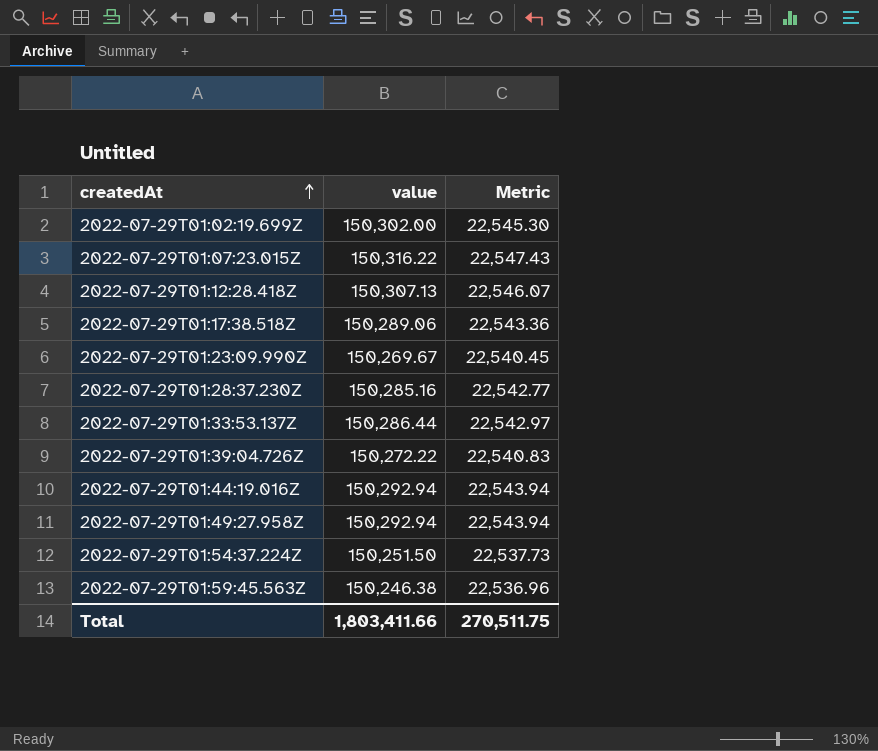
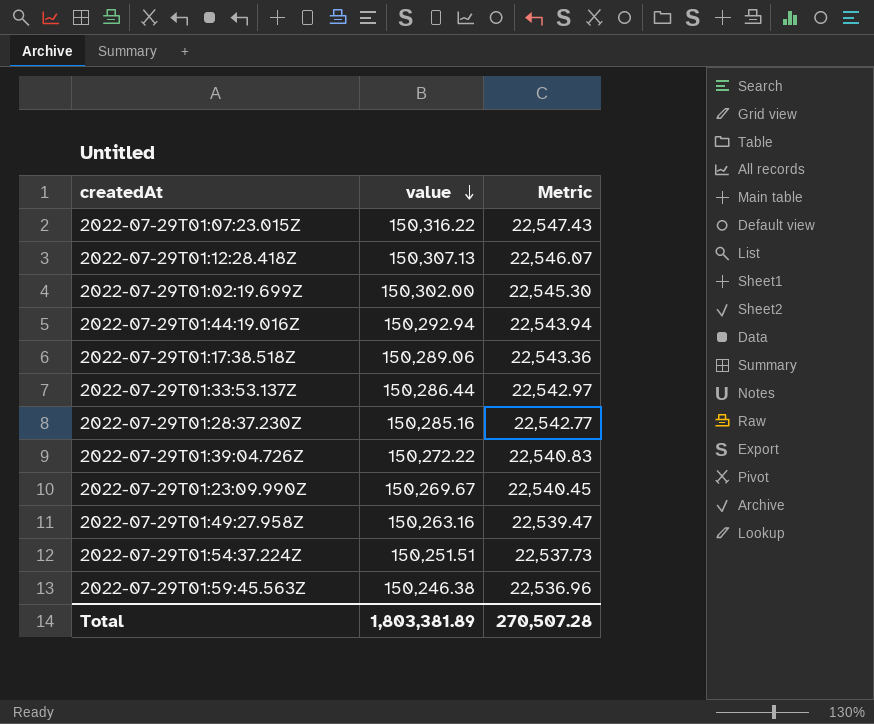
row order: createdAt ascending -> value descending
2022-07-29T01:49:27.958Z | value: 150,292.94 -> 150,263.16
2022-07-29T01:49:27.958Z | Metric: 22,543.94 -> 22,539.47
2022-07-29T01:54:37.224Z | value: 150,251.50 -> 150,251.51
Total | value: 1,803,411.66 -> 1,803,381.89
Total | Metric: 270,511.75 -> 270,507.28

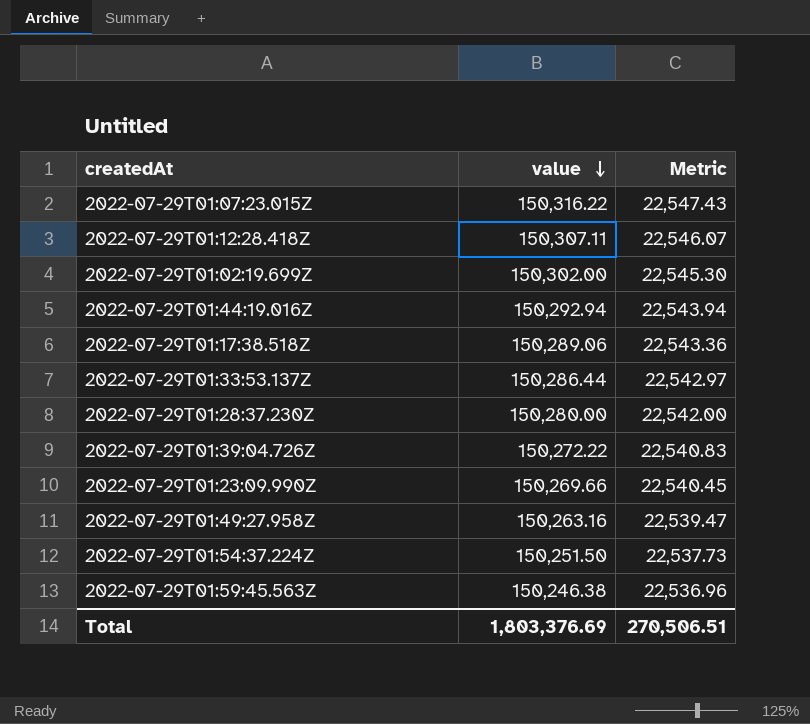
2022-07-29T01:12:28.418Z | value: 150,307.13 -> 150,307.11
2022-07-29T01:28:37.230Z | value: 150,285.16 -> 150,280.00
2022-07-29T01:28:37.230Z | Metric: 22,542.77 -> 22,542.00
2022-07-29T01:23:09.990Z | value: 150,269.67 -> 150,269.66
2022-07-29T01:54:37.224Z | value: 150,251.51 -> 150,251.50
Total | value: 1,803,381.89 -> 1,803,376.69
Total | Metric: 270,507.28 -> 270,506.51

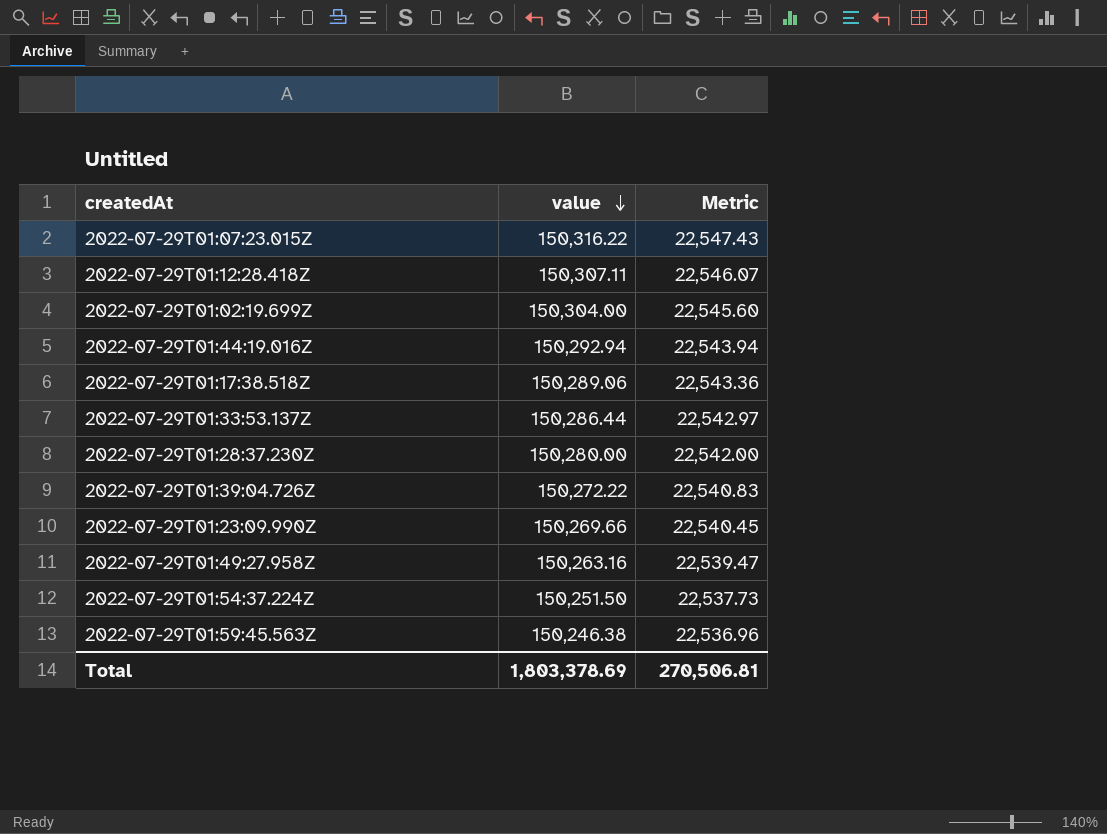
2022-07-29T01:02:19.699Z | value: 150,302.00 -> 150,304.00
2022-07-29T01:02:19.699Z | Metric: 22,545.30 -> 22,545.60
Total | value: 1,803,376.69 -> 1,803,378.69
Total | Metric: 270,506.51 -> 270,506.81

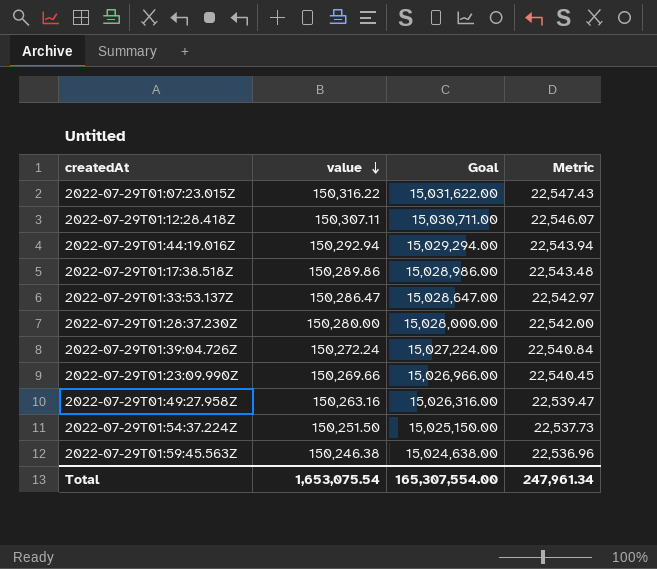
column Goal | formula: none -> [value] * 100
row 2022-07-29T01:02:19.699Z: 150,304.00 | 22,545.60 -> none
2022-07-29T01:17:38.518Z | value: 150,289.06 -> 150,289.86
2022-07-29T01:17:38.518Z | Metric: 22,543.36 -> 22,543.48
2022-07-29T01:33:53.137Z | value: 150,286.44 -> 150,286.47
2022-07-29T01:39:04.726Z | value: 150,272.22 -> 150,272.24
2022-07-29T01:39:04.726Z | Metric: 22,540.83 -> 22,540.84
Total | value: 1,803,378.69 -> 1,653,075.54
Total | Metric: 270,506.81 -> 247,961.34

